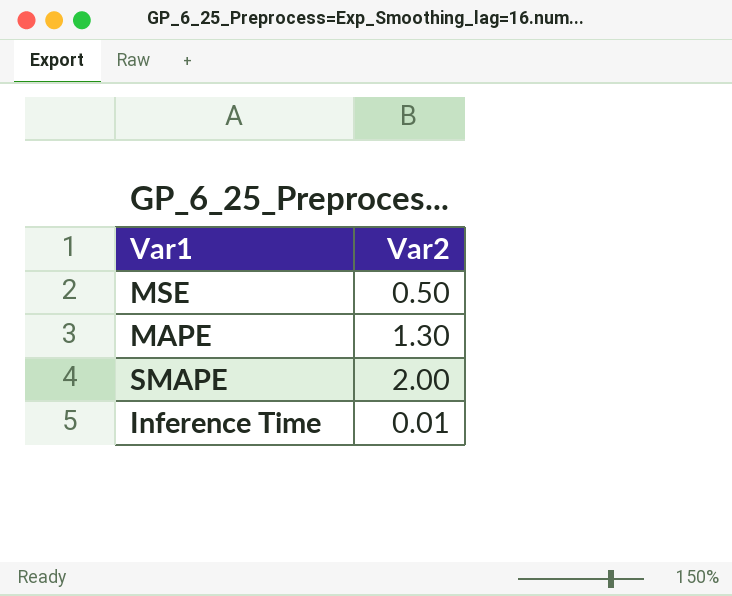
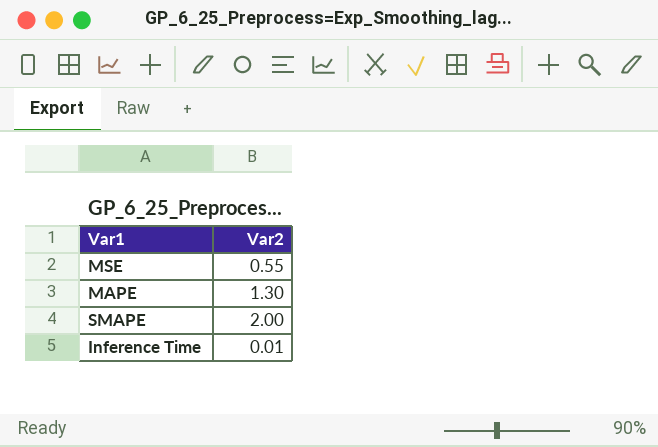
MSE | Var2: 0.50 -> 0.55

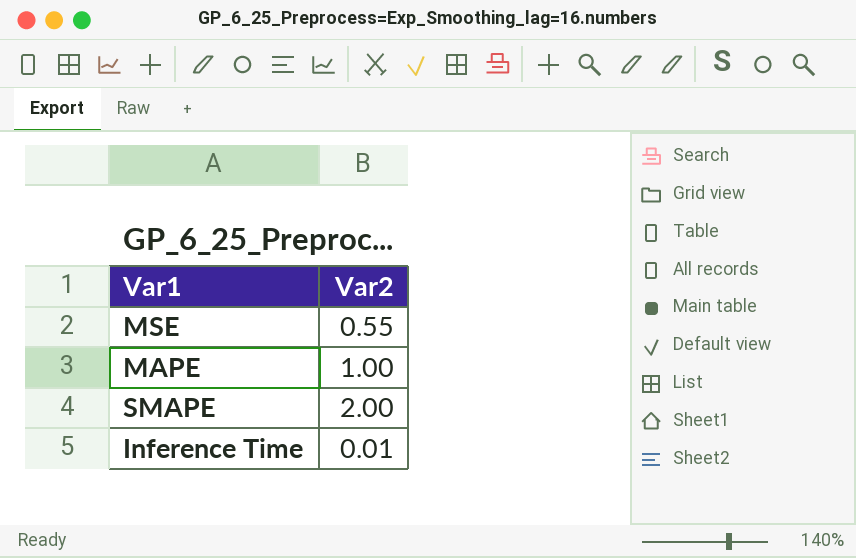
MAPE | Var2: 1.30 -> 1.00

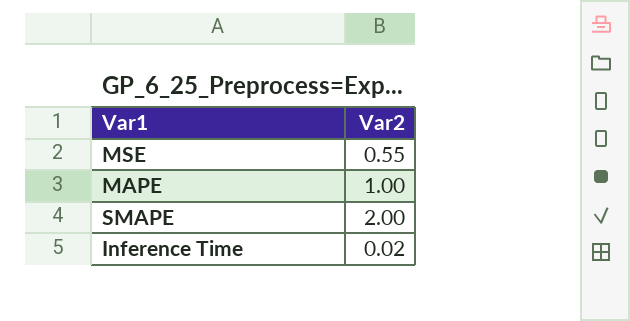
Inference Time | Var2: 0.01 -> 0.02

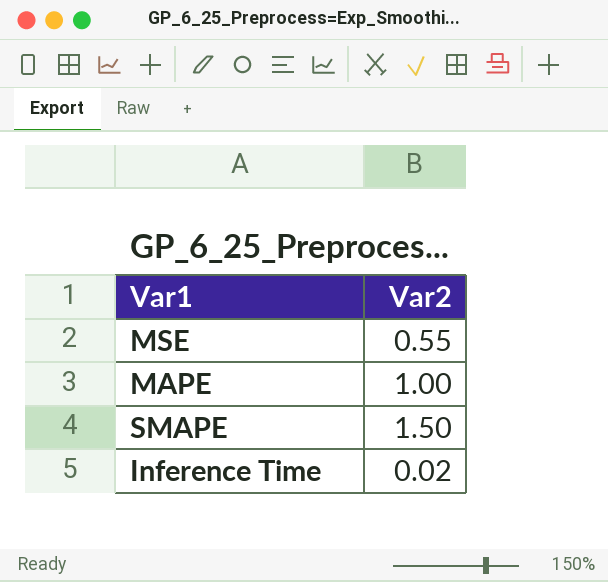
SMAPE | Var2: 2.00 -> 1.50

